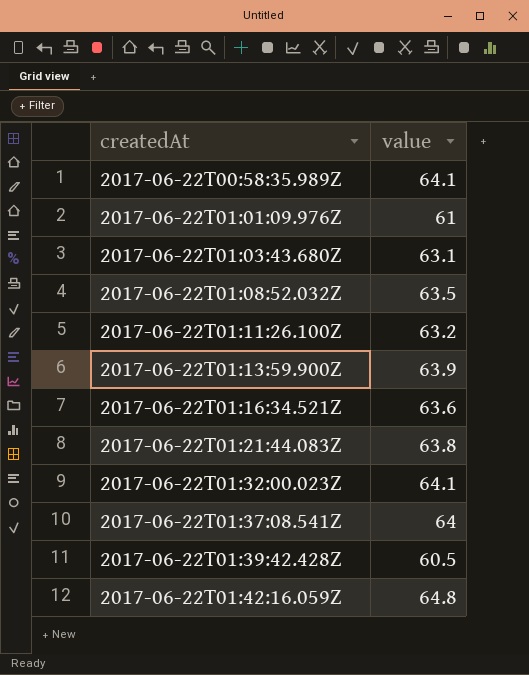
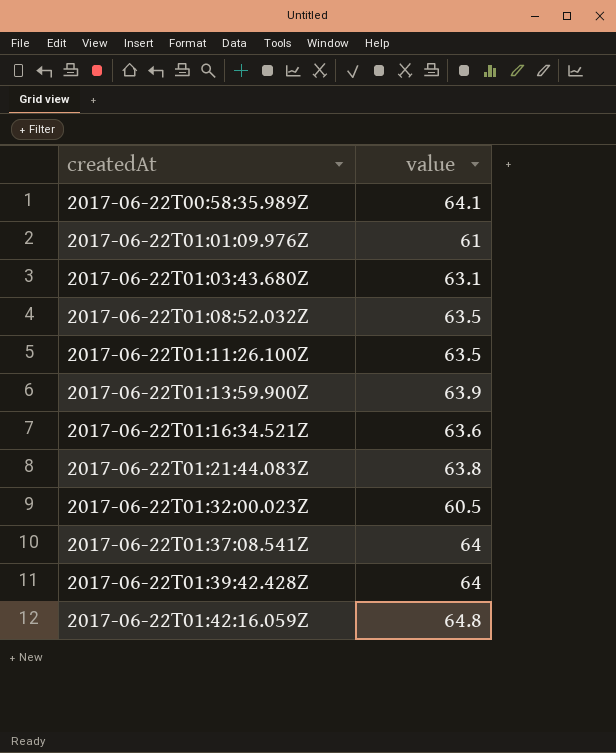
2017-06-22T01:11:26.100Z | value: 63.2 -> 63.5
2017-06-22T01:32:00.023Z | value: 64.1 -> 60.5
2017-06-22T01:39:42.428Z | value: 60.5 -> 64

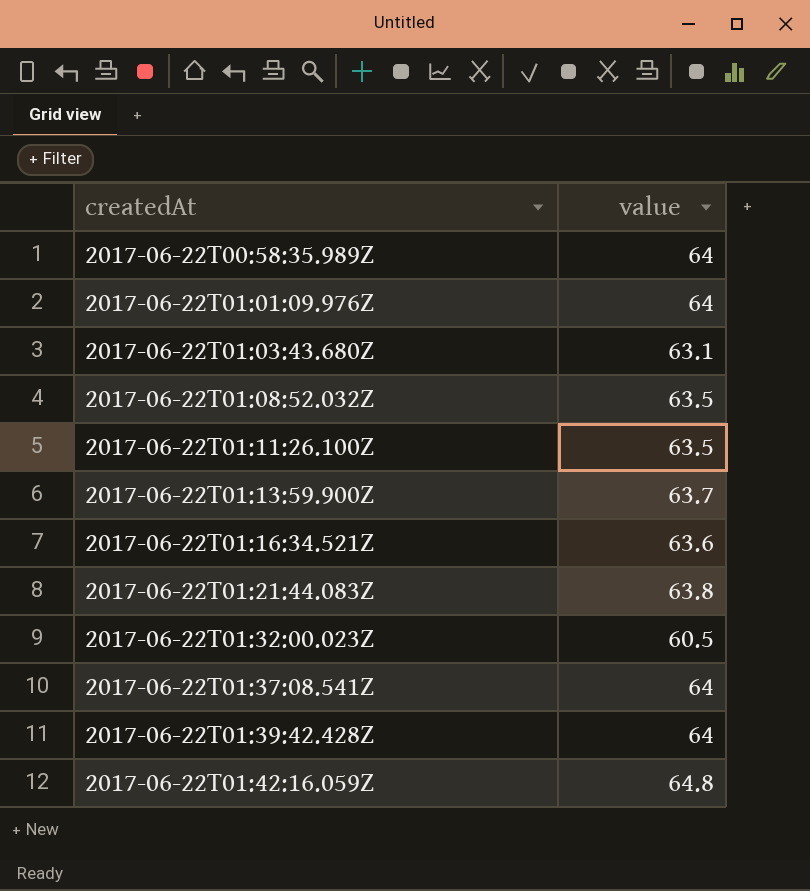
2017-06-22T00:58:35.989Z | value: 64.1 -> 64
2017-06-22T01:01:09.976Z | value: 61 -> 64
2017-06-22T01:13:59.900Z | value: 63.9 -> 63.7

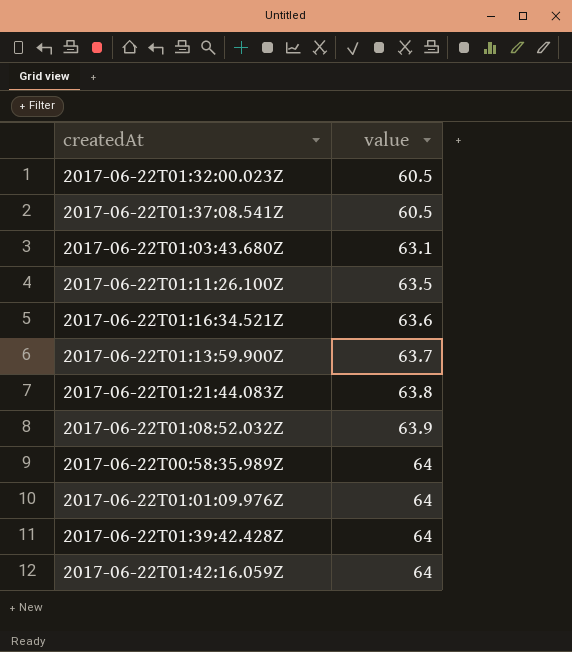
row order: createdAt ascending -> value ascending
2017-06-22T01:37:08.541Z | value: 64 -> 60.5
2017-06-22T01:08:52.032Z | value: 63.5 -> 63.9
2017-06-22T01:42:16.059Z | value: 64.8 -> 64

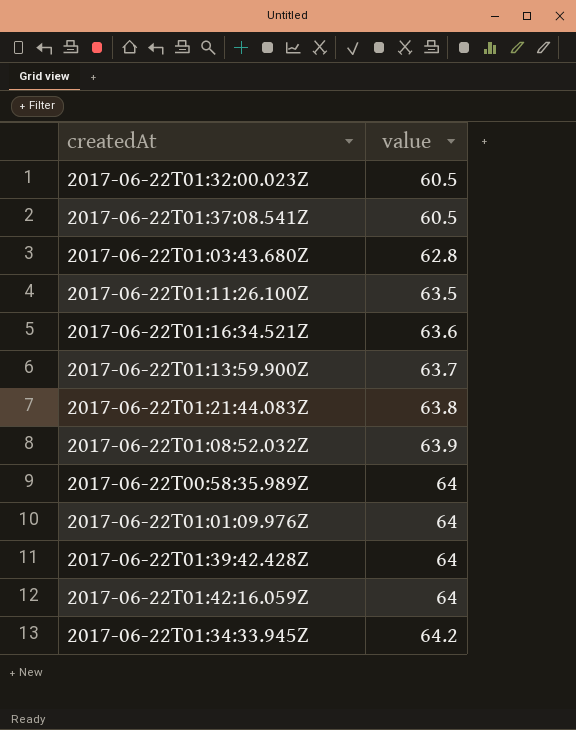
2017-06-22T01:03:43.680Z | value: 63.1 -> 62.8
row 2017-06-22T01:34:33.945Z: none -> 64.2

